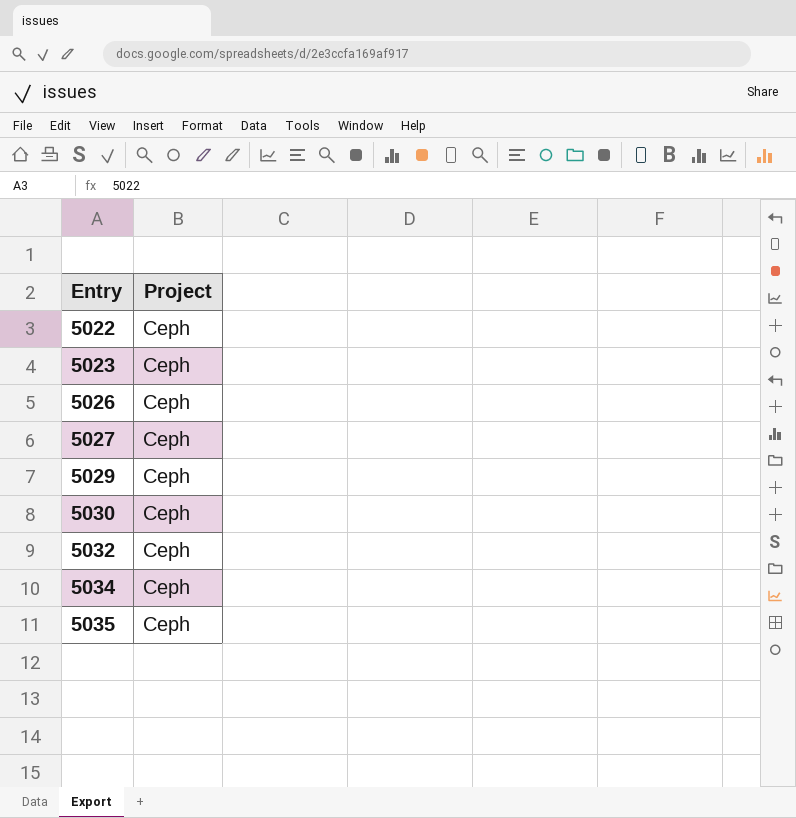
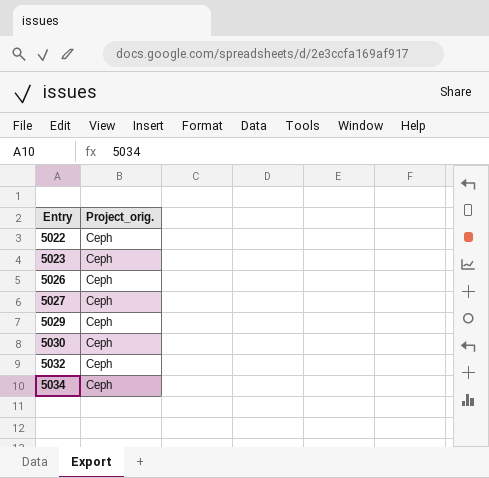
column name: Project -> Project_orig.
row 5035: Ceph -> none

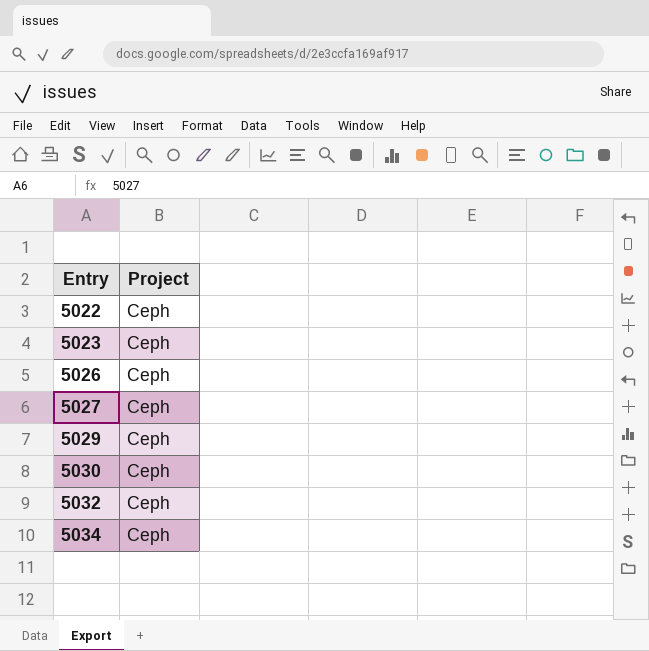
column name: Project_orig. -> Project

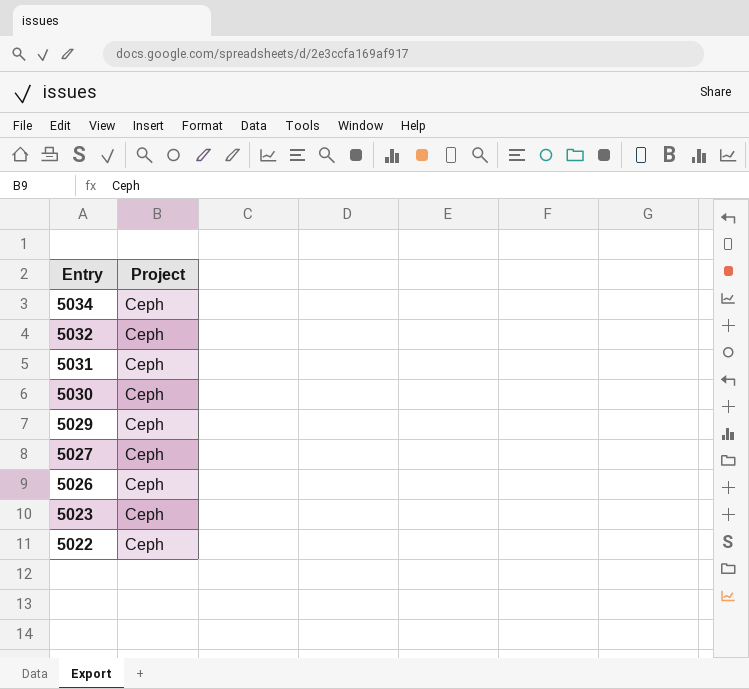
row order: Entry ascending -> Entry descending
row 5031: none -> Ceph

